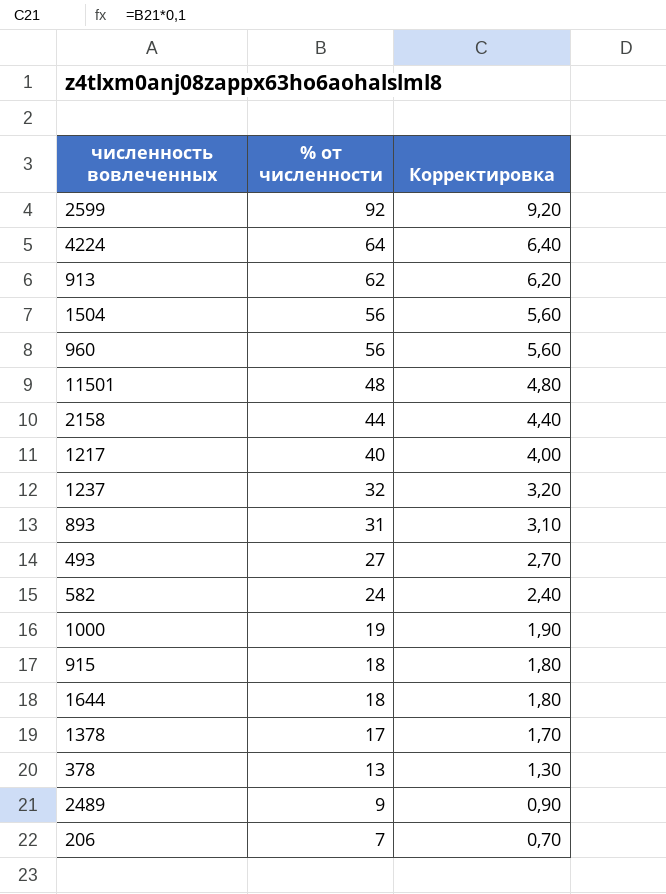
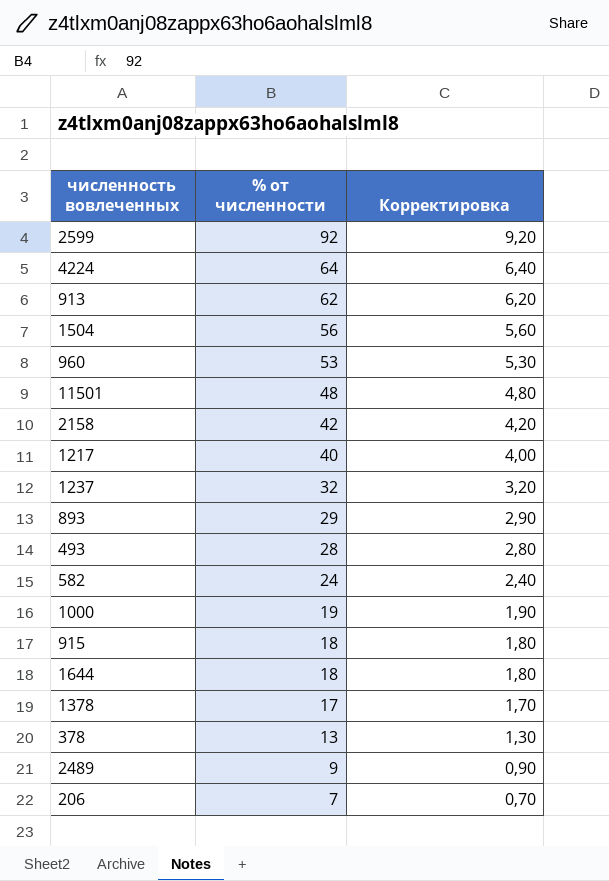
960 | % от численности: 56 -> 53
960 | Корректировка: 5,60 -> 5,30
2158 | % от численности: 44 -> 42
2158 | Корректировка: 4,40 -> 4,20
893 | % от численности: 31 -> 29
893 | Корректировка: 3,10 -> 2,90
493 | % от численности: 27 -> 28
493 | Корректировка: 2,70 -> 2,80

